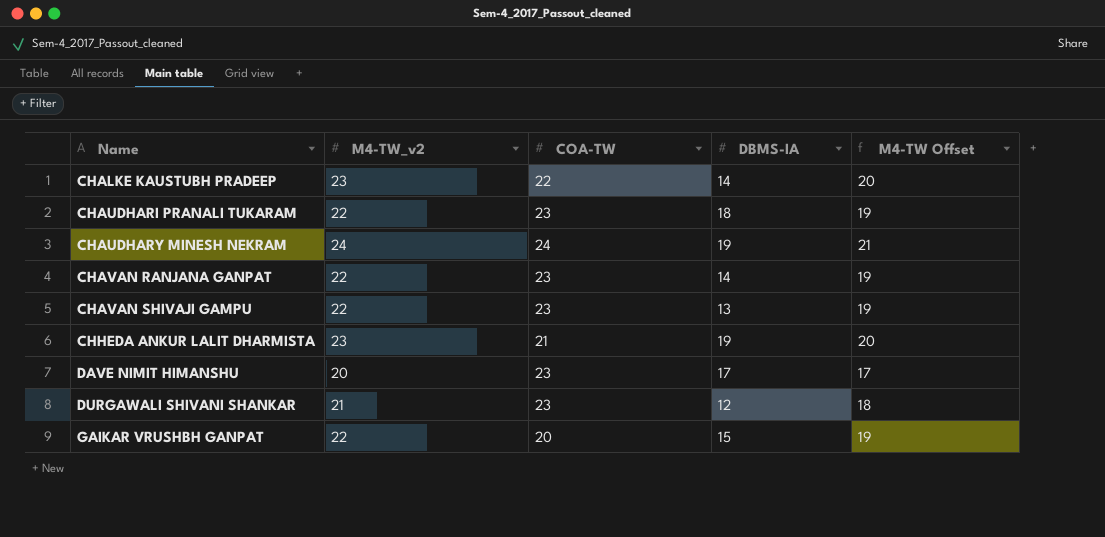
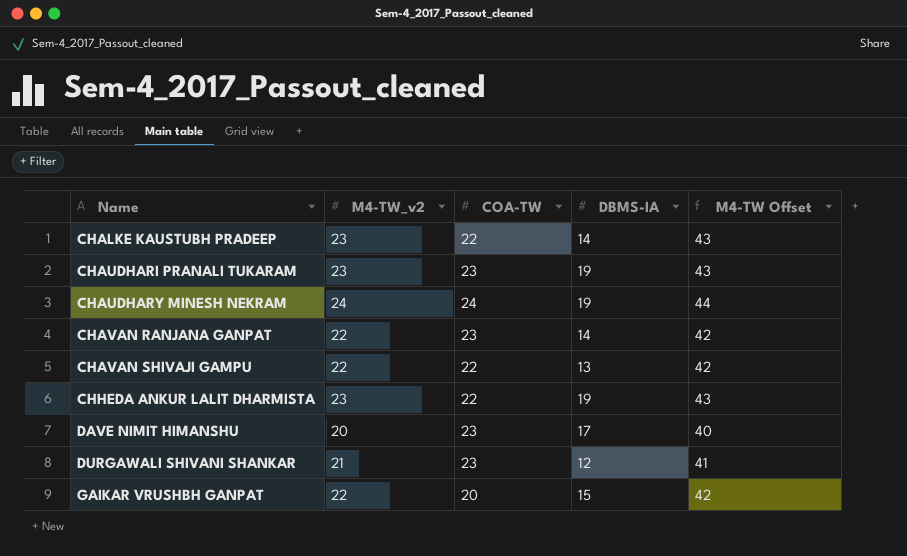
column M4-TW Offset | formula: [M4-TW_v2] - 3 -> [M4-TW_v2] + 20
CHAUDHARI PRANALI TUKARAM | M4-TW_v2: 22 -> 23
CHAUDHARI PRANALI TUKARAM | DBMS-IA: 18 -> 19
CHAVAN SHIVAJI GAMPU | COA-TW: 23 -> 22
CHHEDA ANKUR LALIT DHARMISTA | COA-TW: 21 -> 22

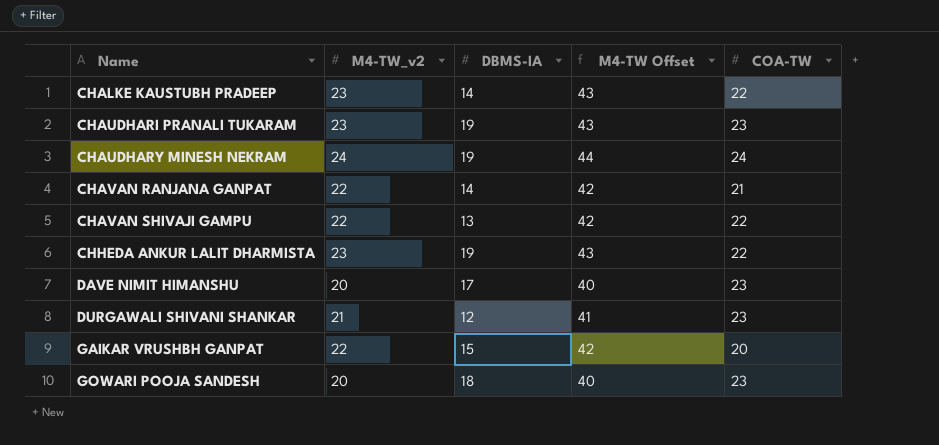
column COA-TW | position: 3 -> 5
CHAVAN RANJANA GANPAT | COA-TW: 23 -> 21
row GOWARI POOJA SANDESH: none -> 20 | 18 | 40 | 23

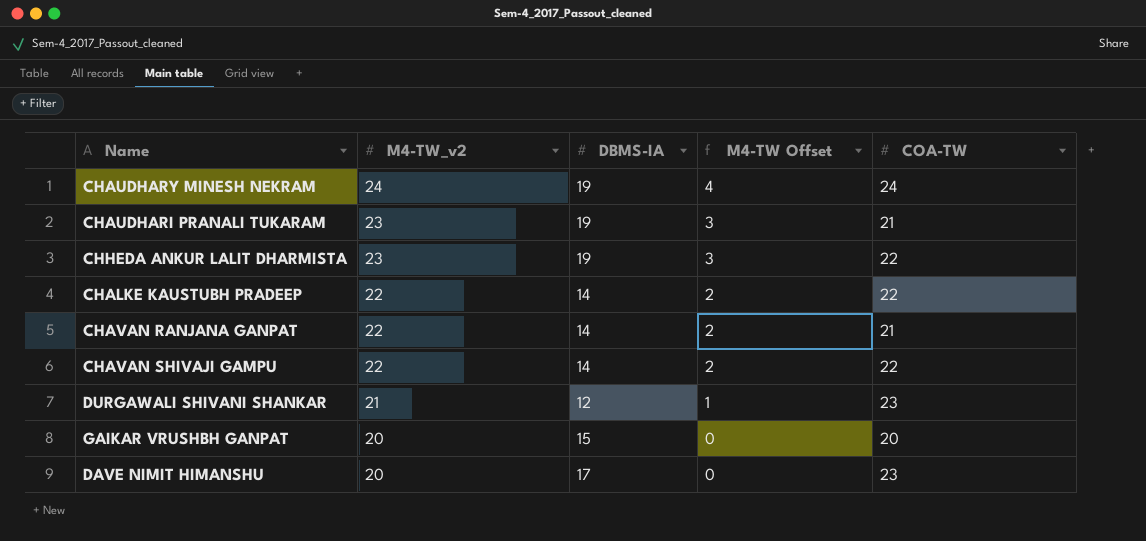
row order: Name ascending -> M4-TW_v2 descending
column M4-TW Offset | formula: [M4-TW_v2] + 20 -> [M4-TW_v2] - 20
row GOWARI POOJA SANDESH: 20 | 18 | 40 | 23 -> none
CHAUDHARI PRANALI TUKARAM | COA-TW: 23 -> 21
CHALKE KAUSTUBH PRADEEP | M4-TW_v2: 23 -> 22
CHAVAN SHIVAJI GAMPU | DBMS-IA: 13 -> 14
GAIKAR VRUSHBH GANPAT | M4-TW_v2: 22 -> 20

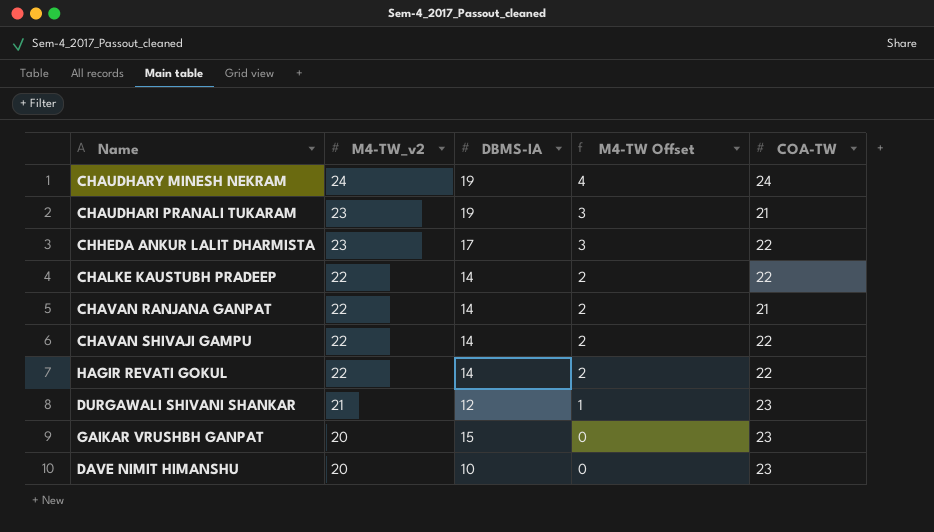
CHHEDA ANKUR LALIT DHARMISTA | DBMS-IA: 19 -> 17
row HAGIR REVATI GOKUL: none -> 22 | 14 | 2 | 22
GAIKAR VRUSHBH GANPAT | COA-TW: 20 -> 23
DAVE NIMIT HIMANSHU | DBMS-IA: 17 -> 10

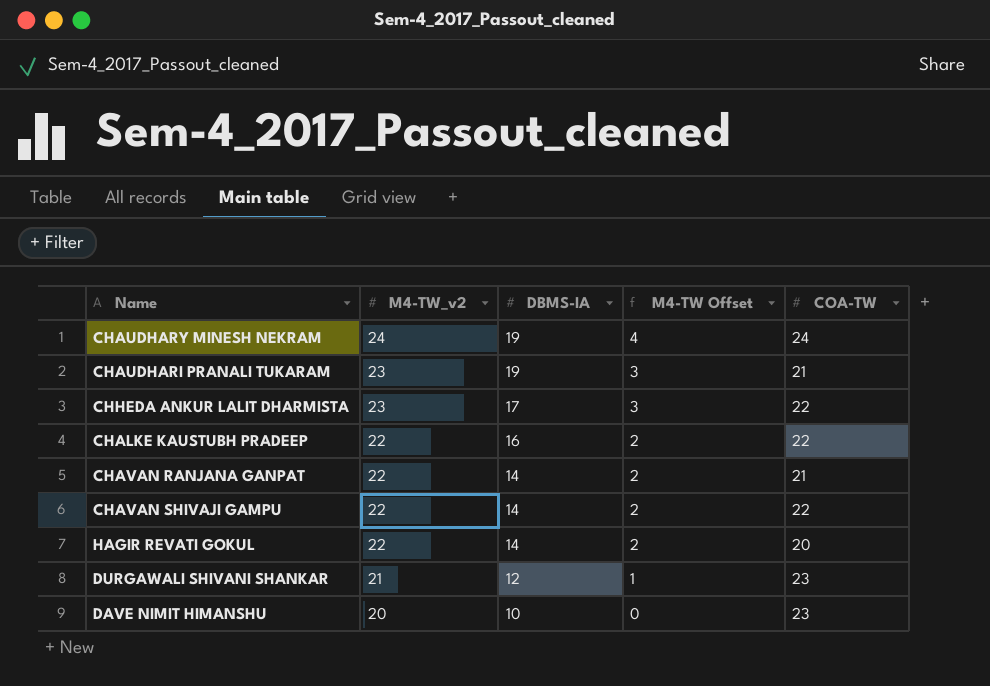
row GAIKAR VRUSHBH GANPAT: 20 | 15 | 0 | 23 -> none
CHALKE KAUSTUBH PRADEEP | DBMS-IA: 14 -> 16
HAGIR REVATI GOKUL | COA-TW: 22 -> 20

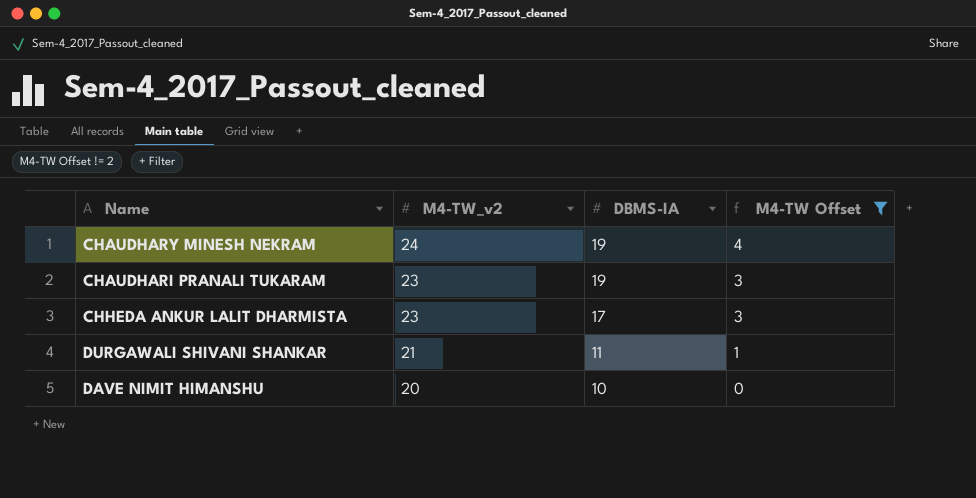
filter: none -> M4-TW Offset != 2
column COA-TW | position: 5 -> none
DURGAWALI SHIVANI SHANKAR | DBMS-IA: 12 -> 11

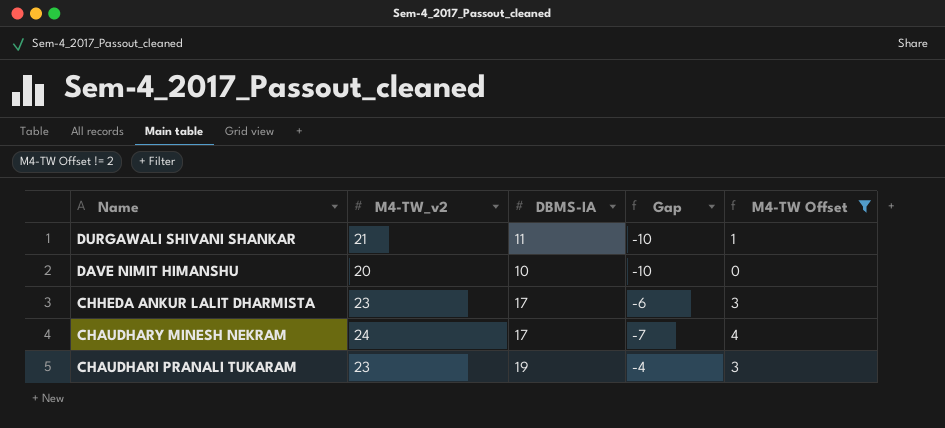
row order: M4-TW_v2 descending -> Name descending
column Gap | formula: none -> [DBMS-IA] - [M4-TW_v2]
CHAUDHARY MINESH NEKRAM | DBMS-IA: 19 -> 17

